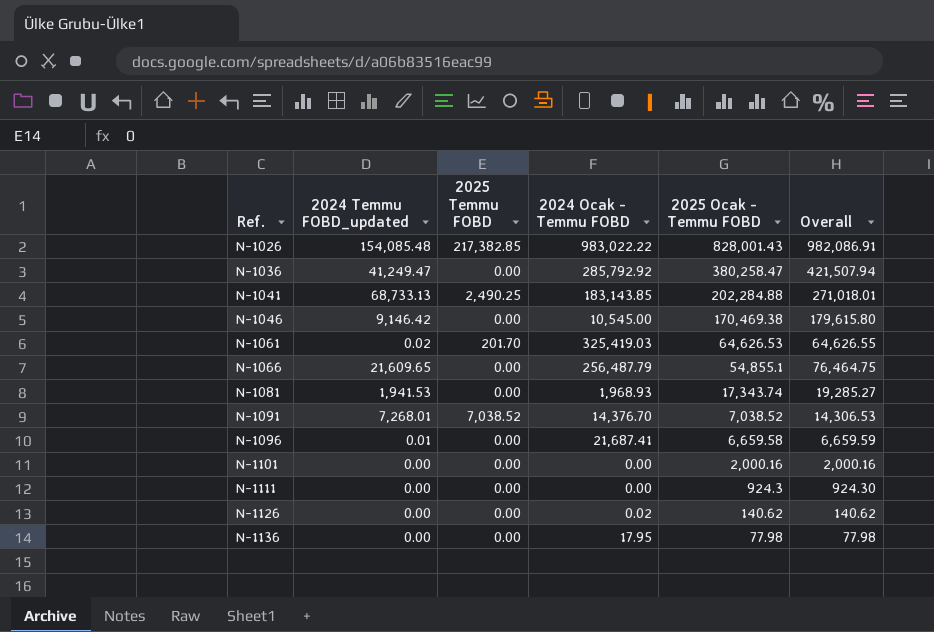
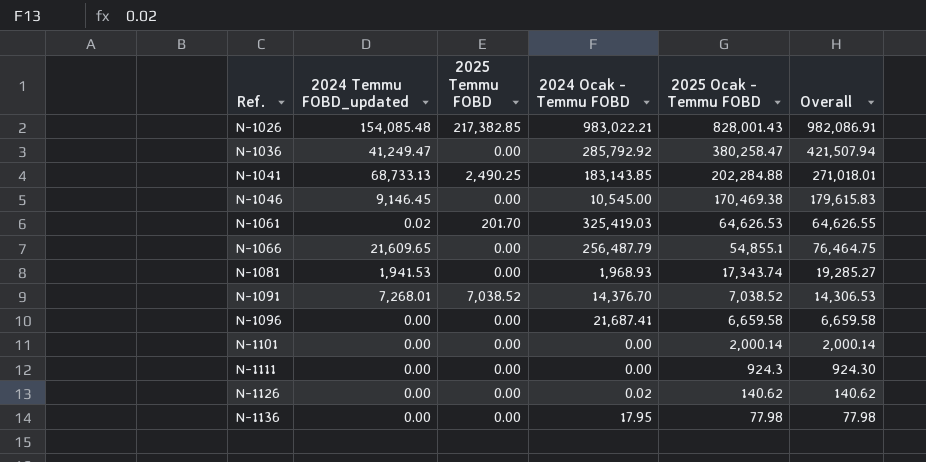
N-1026 | 2024 Ocak - Temmu FOBD: 983,022.22 -> 983,022.21
N-1046 | 2024 Temmu FOBD_updated: 9,146.42 -> 9,146.45
N-1046 | Overall: 179,615.80 -> 179,615.83
N-1096 | 2024 Temmu FOBD_updated: 0.01 -> 0.00
N-1096 | Overall: 6,659.59 -> 6,659.58
N-1101 | 2025 Ocak - Temmu FOBD: 2,000.16 -> 2,000.14
N-1101 | Overall: 2,000.16 -> 2,000.14

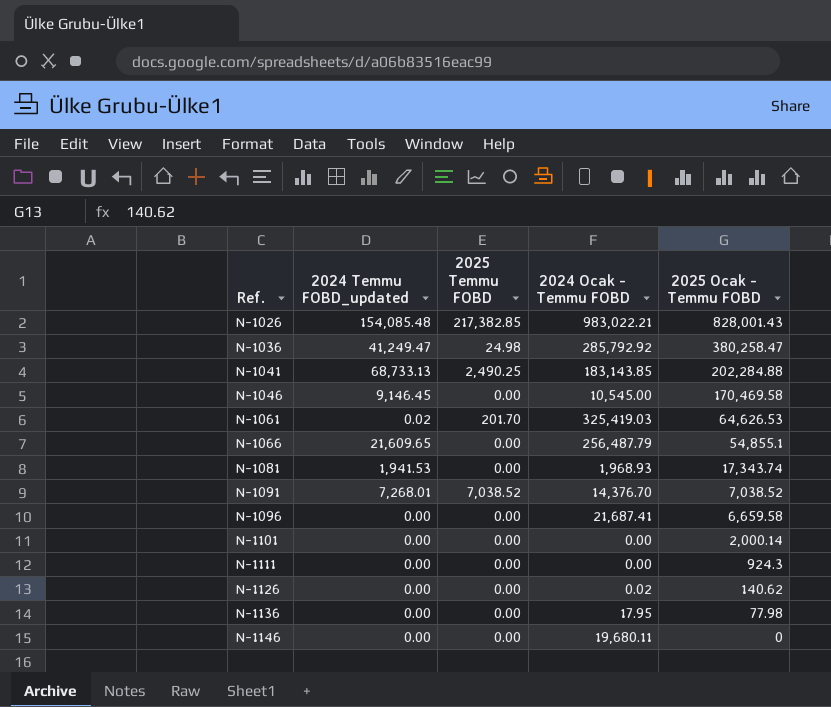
column Overall | formula: [2024 Temmu FOBD_updated] + [2025 Ocak - Temmu FOBD] -> none
N-1036 | 2025 Temmu FOBD: 0.00 -> 24.98
N-1046 | 2025 Ocak - Temmu FOBD: 170,469.38 -> 170,469.58
row N-1146: none -> 0.00 | 0.00 | 19,680.11 | 0

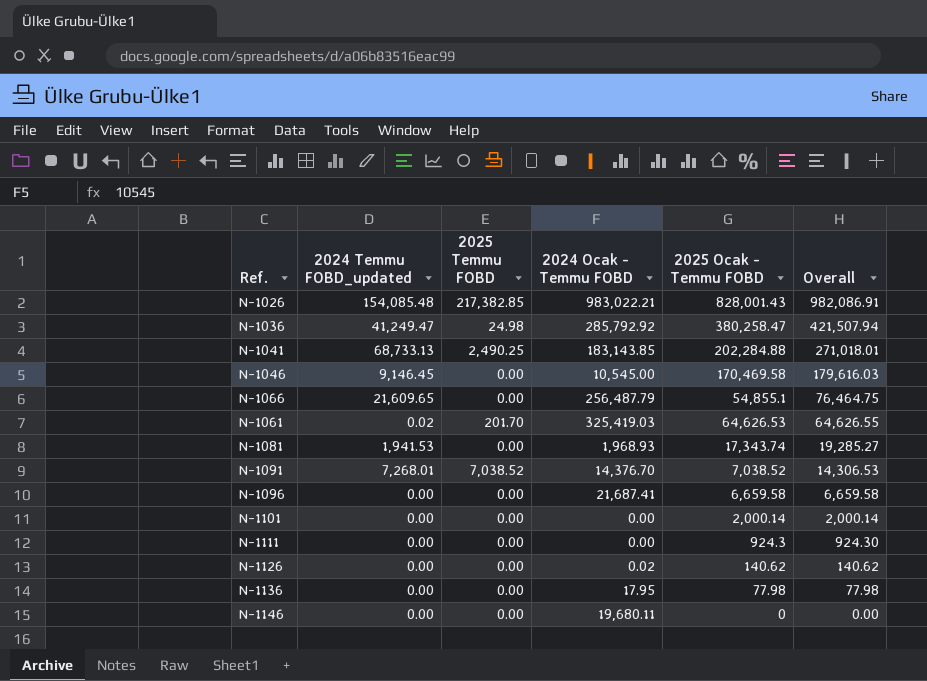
row order: Ref. ascending -> Overall descending
column Overall | formula: none -> [2024 Temmu FOBD_updated] + [2025 Ocak - Temmu FOBD]

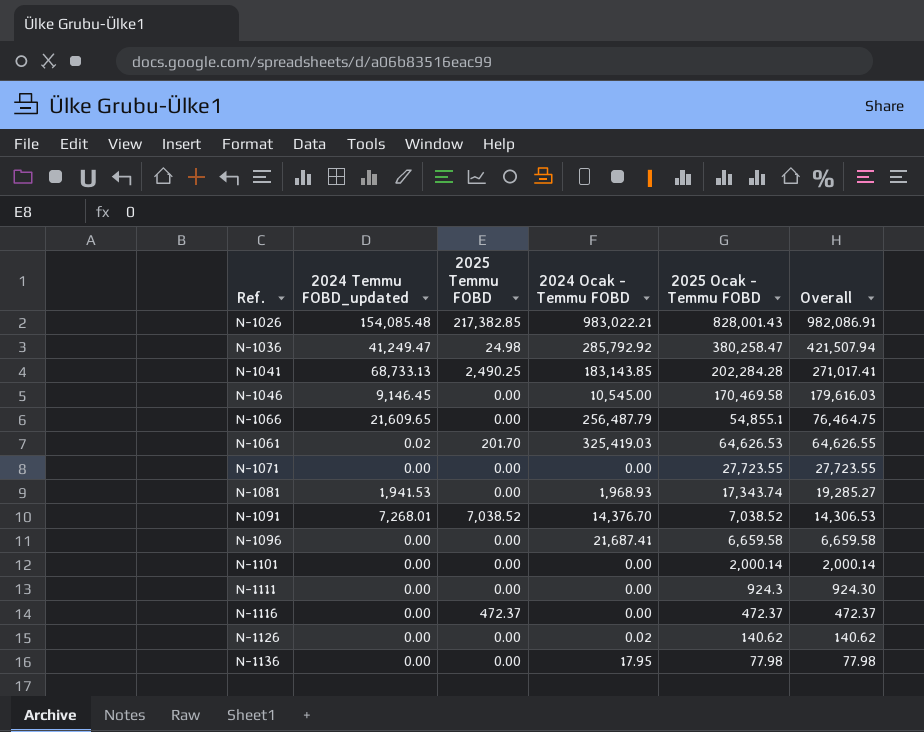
row N-1146: 0.00 | 0.00 | 19,680.11 | 0 | 0.00 -> none
N-1041 | 2025 Ocak - Temmu FOBD: 202,284.88 -> 202,284.28
N-1041 | Overall: 271,018.01 -> 271,017.41
row N-1071: none -> 0.00 | 0.00 | 0.00 | 27,723.55 | 27,723.55
row N-1116: none -> 0.00 | 472.37 | 0.00 | 472.37 | 472.37

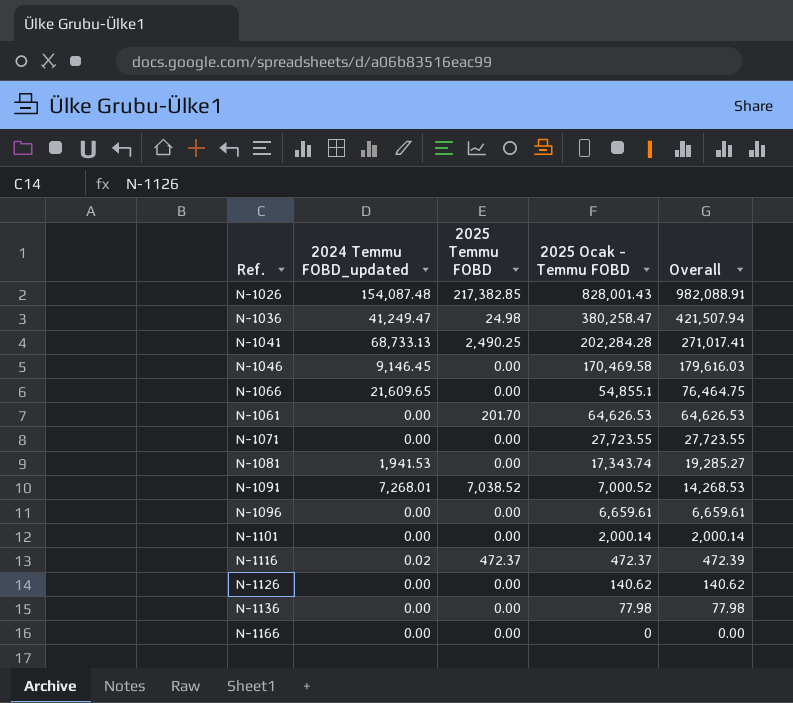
column 2024 Ocak - Temmu FOBD | position: 4 -> none
row N-1111: 0.00 | 0.00 | 0.00 | 924.3 | 924.30 -> none
N-1026 | 2024 Temmu FOBD_updated: 154,085.48 -> 154,087.48
N-1026 | Overall: 982,086.91 -> 982,088.91
N-1061 | 2024 Temmu FOBD_updated: 0.02 -> 0.00
N-1061 | Overall: 64,626.55 -> 64,626.53
N-1091 | 2025 Ocak - Temmu FOBD: 7,038.52 -> 7,000.52
N-1091 | Overall: 14,306.53 -> 14,268.53
N-1096 | 2025 Ocak - Temmu FOBD: 6,659.58 -> 6,659.61
N-1096 | Overall: 6,659.58 -> 6,659.61
N-1116 | 2024 Temmu FOBD_updated: 0.00 -> 0.02
N-1116 | Overall: 472.37 -> 472.39
row N-1166: none -> 0.00 | 0.00 | 0 | 0.00

